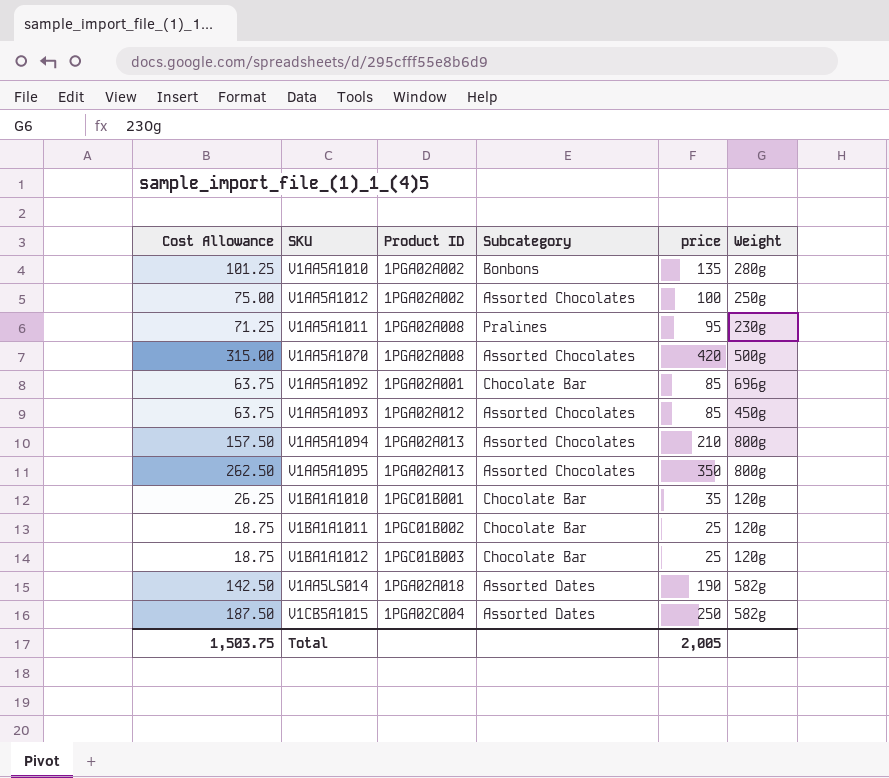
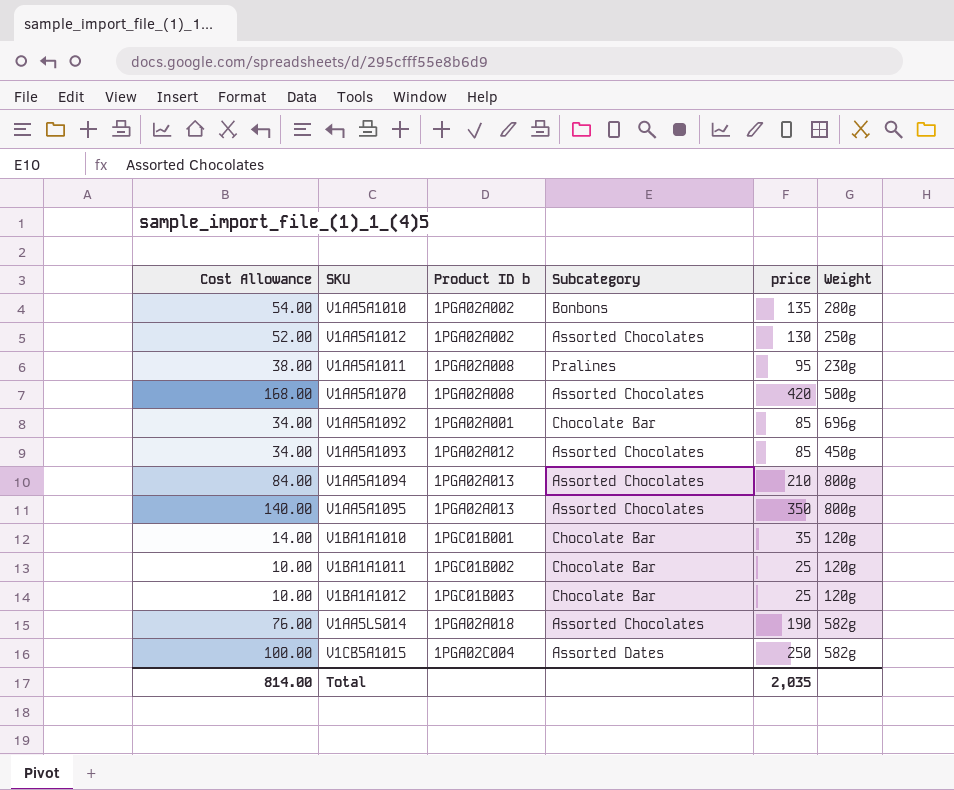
column Cost Allowance | formula: [price] * 0.75 -> [price] * 0.4
column name: Product ID -> Product ID b
V1AA5A1012 | price: 100 -> 130
V1AA5LS014 | Subcategory: Assorted Dates -> Assorted Chocolates
Total | Cost Allowance: 1,503.75 -> 814.00
Total | price: 2,005 -> 2,035

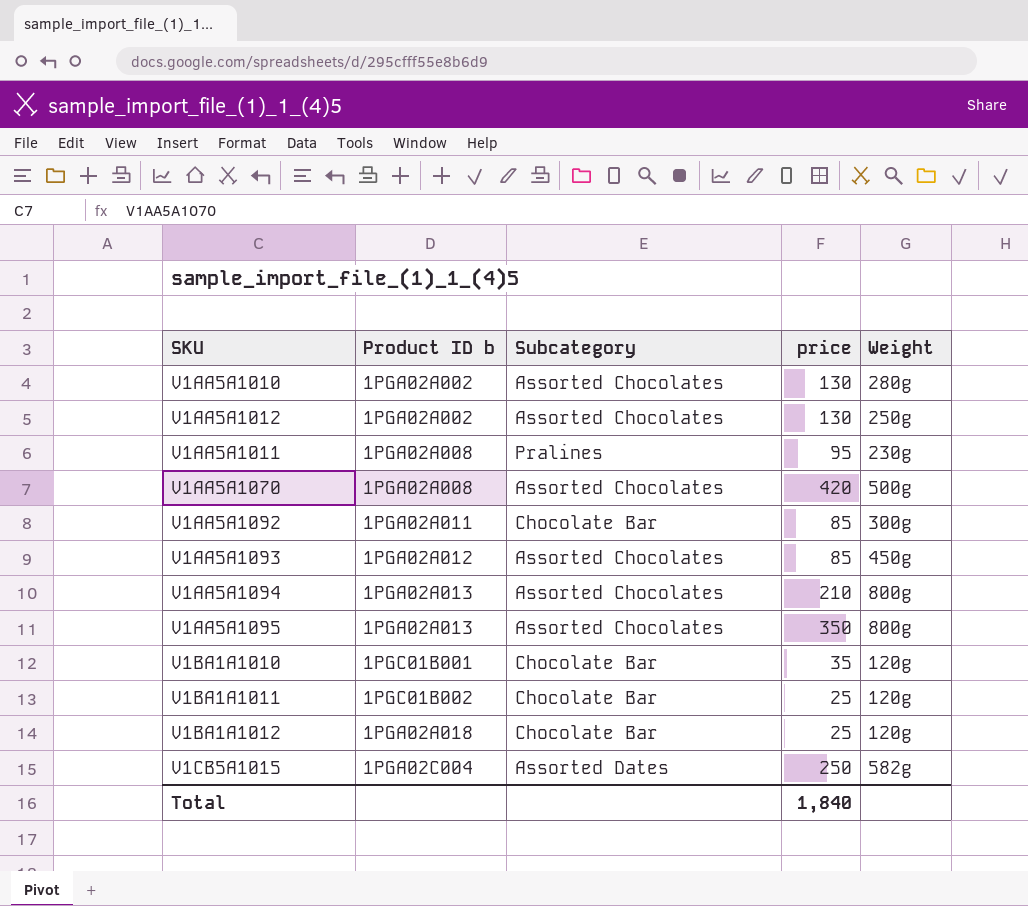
column Cost Allowance | formula: [price] * 0.4 -> none
row V1AA5LS014: 76.00 | 1PGA02A018 | Assorted Chocolates | 190 | 582g -> none
V1AA5A1010 | Subcategory: Bonbons -> Assorted Chocolates
V1AA5A1010 | price: 135 -> 130
V1AA5A1092 | Product ID b: 1PGA02A001 -> 1PGA02A011
V1AA5A1092 | Weight: 696g -> 300g
V1BA1A1012 | Product ID b: 1PGC01B003 -> 1PGA02A018
Total | price: 2,035 -> 1,840

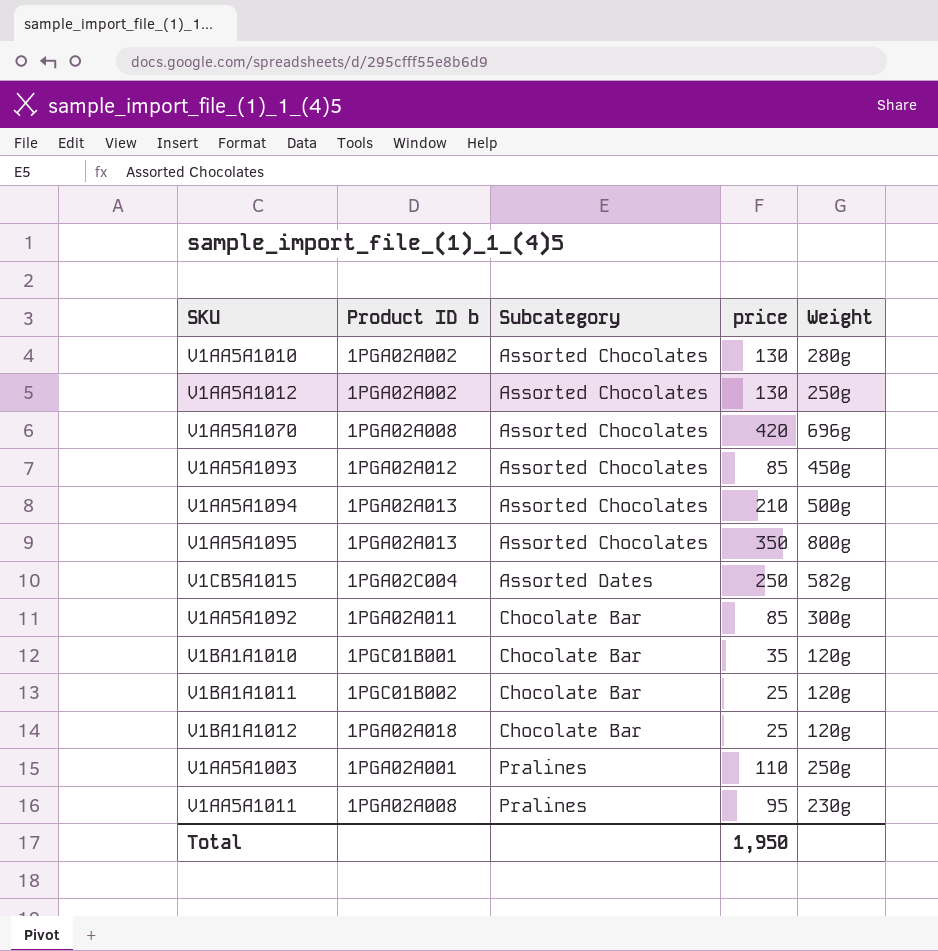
row order: none -> Subcategory ascending
V1AA5A1070 | Weight: 500g -> 696g
V1AA5A1094 | Weight: 800g -> 500g
row V1AA5A1003: none -> 1PGA02A001 | Pralines | 110 | 250g
Total | price: 1,840 -> 1,950

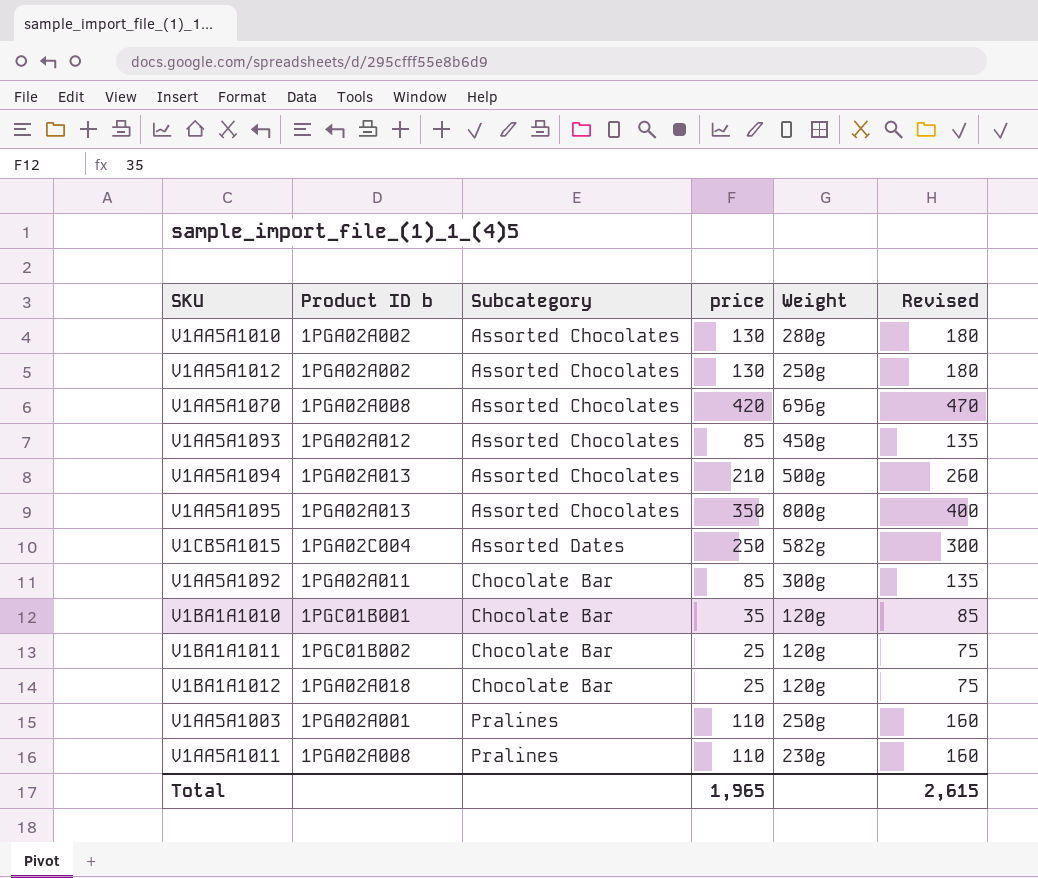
column Revised | formula: none -> [price] + 50
V1AA5A1011 | price: 95 -> 110
Total | price: 1,950 -> 1,965

